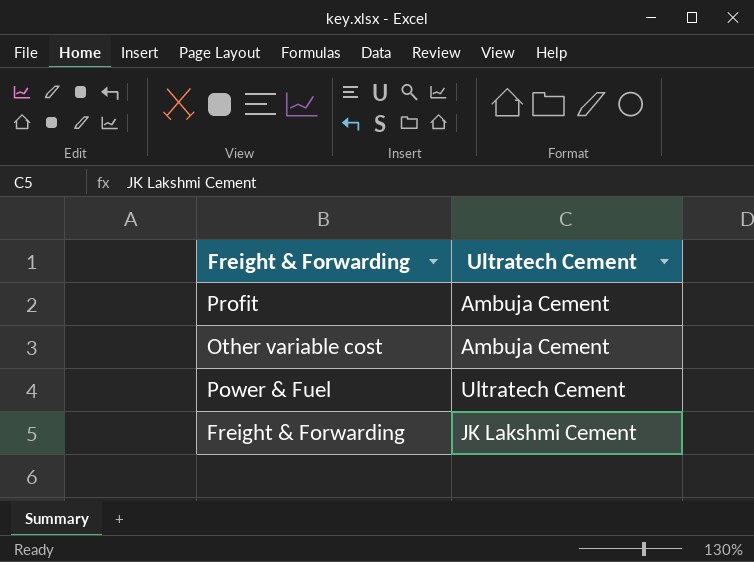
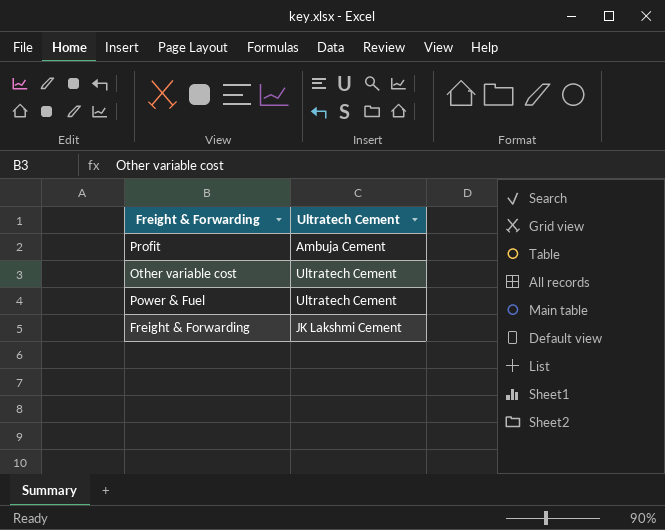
Other variable cost | Ultratech Cement: Ambuja Cement -> Ultratech Cement

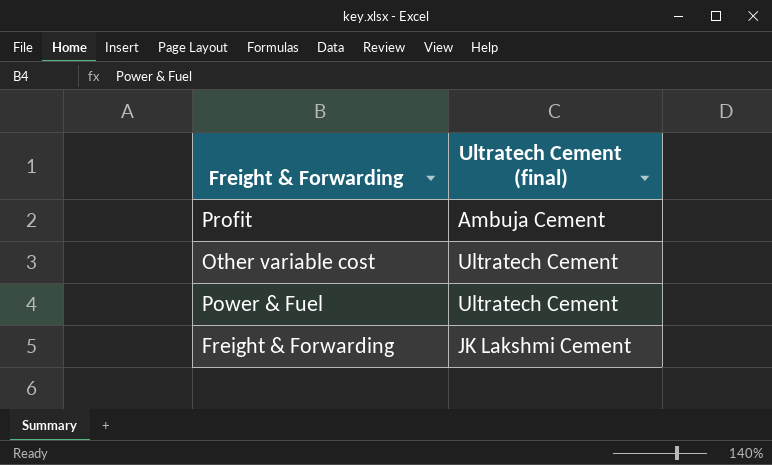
column name: Ultratech Cement -> Ultratech Cement (final)

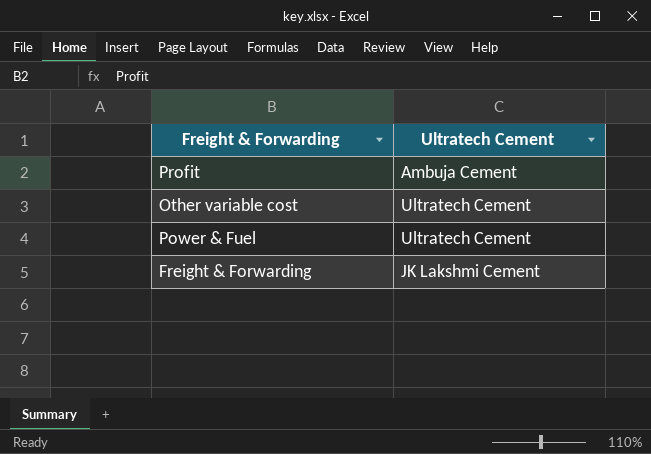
column name: Ultratech Cement (final) -> Ultratech Cement

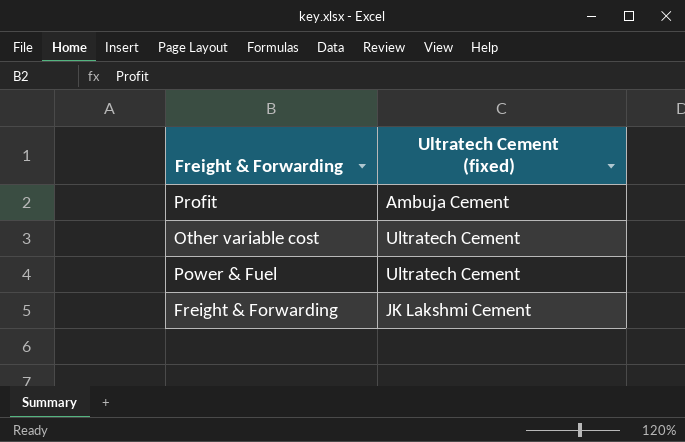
column name: Ultratech Cement -> Ultratech Cement (fixed)

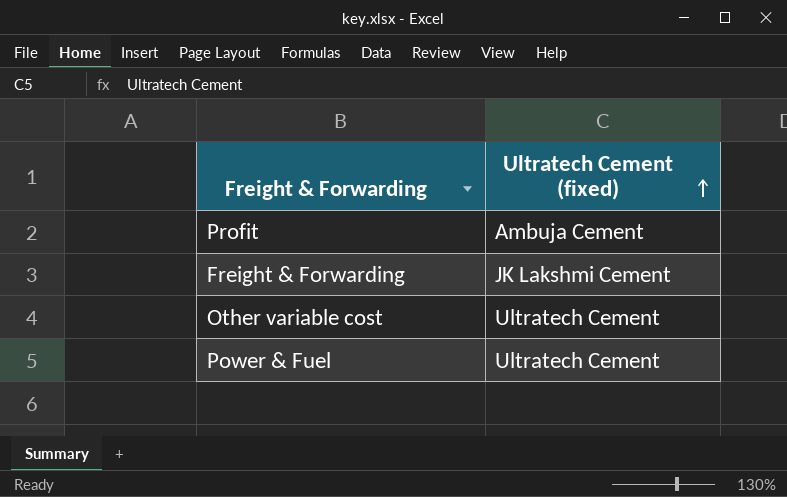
row order: none -> Ultratech Cement (fixed) ascending

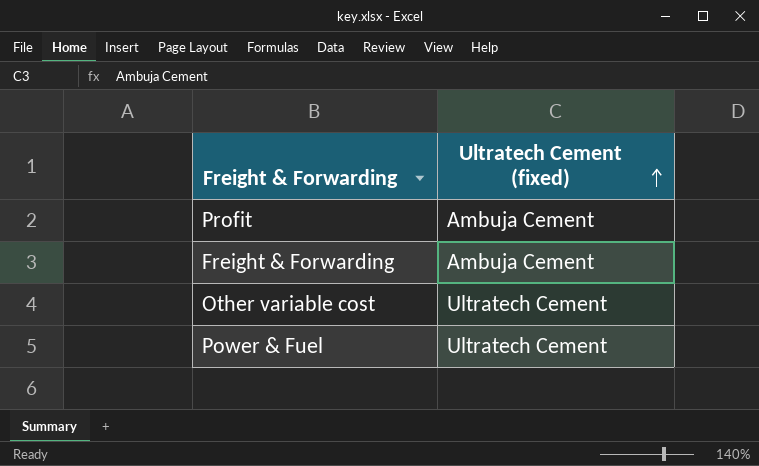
Freight & Forwarding | Ultratech Cement (fixed): JK Lakshmi Cement -> Ambuja Cement

